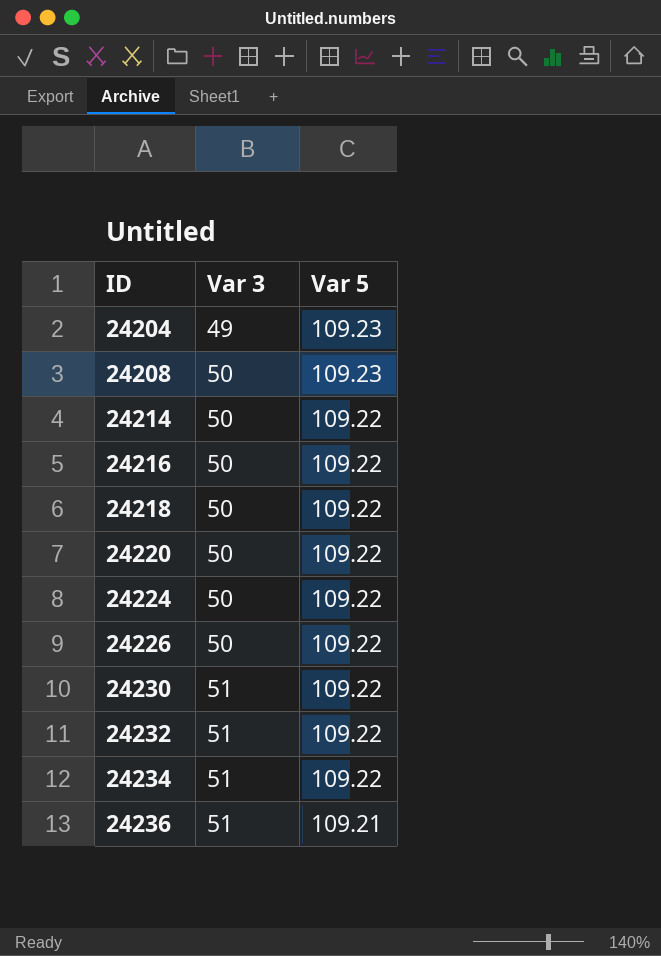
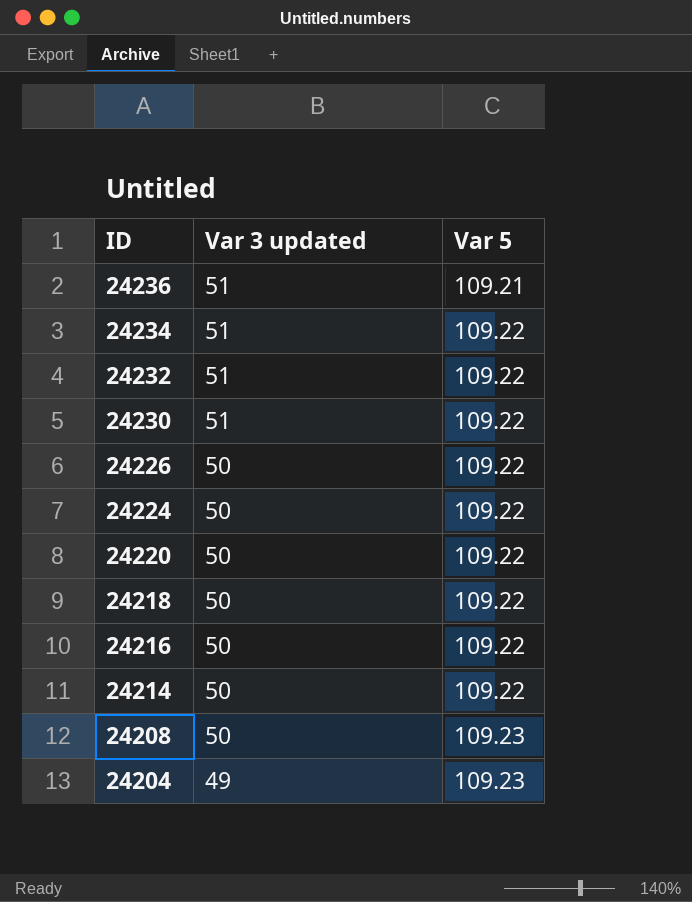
row order: ID ascending -> ID descending
column name: Var 3 -> Var 3 updated

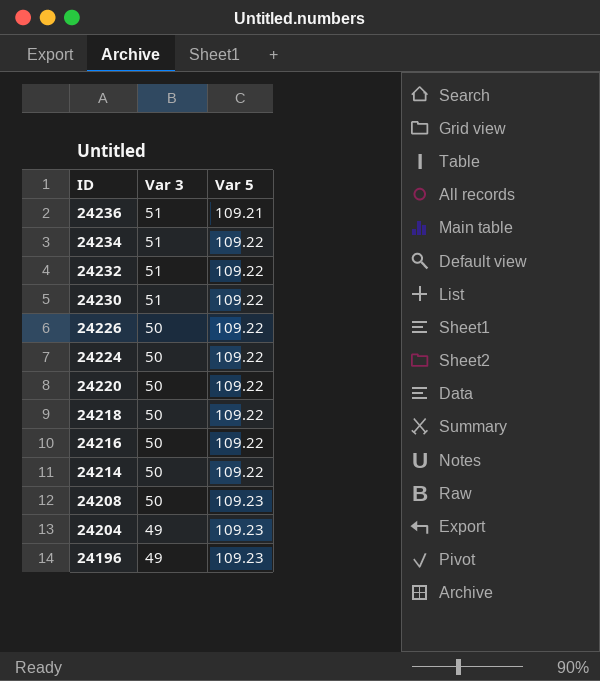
column name: Var 3 updated -> Var 3
row 24196: none -> 49 | 109.23

